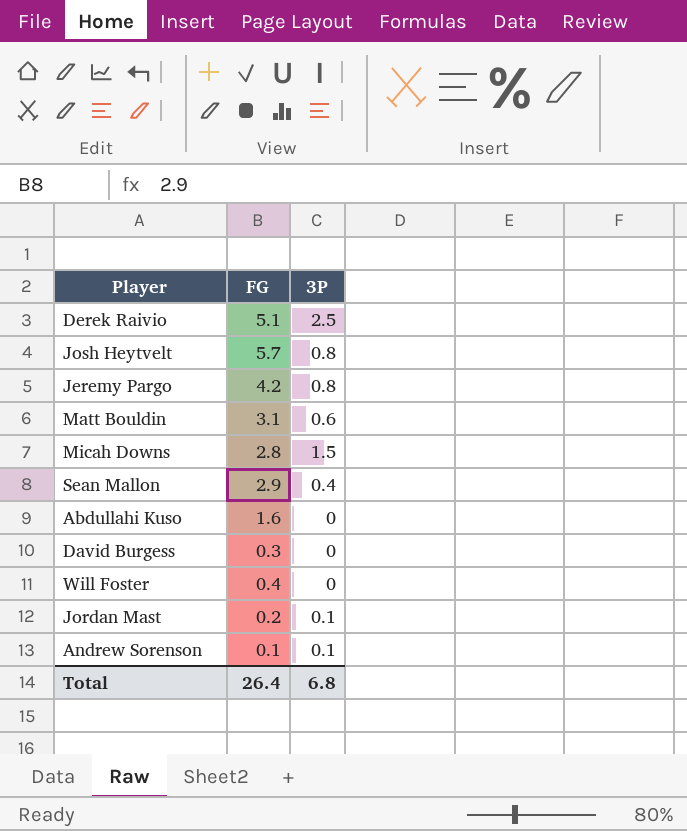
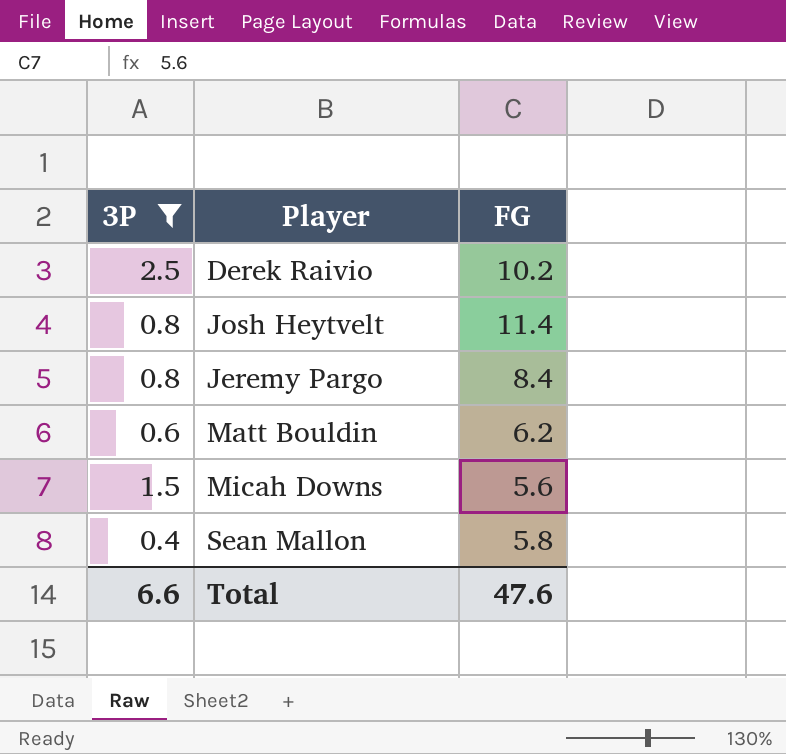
filter: none -> 3P >= 0.4
column 3P | position: 3 -> 1
Derek Raivio | FG: 5.1 -> 10.2
Josh Heytvelt | FG: 5.7 -> 11.4
Jeremy Pargo | FG: 4.2 -> 8.4
Matt Bouldin | FG: 3.1 -> 6.2
Micah Downs | FG: 2.8 -> 5.6
Sean Mallon | FG: 2.9 -> 5.8
Total | 3P: 6.8 -> 6.6
Total | FG: 26.4 -> 47.6

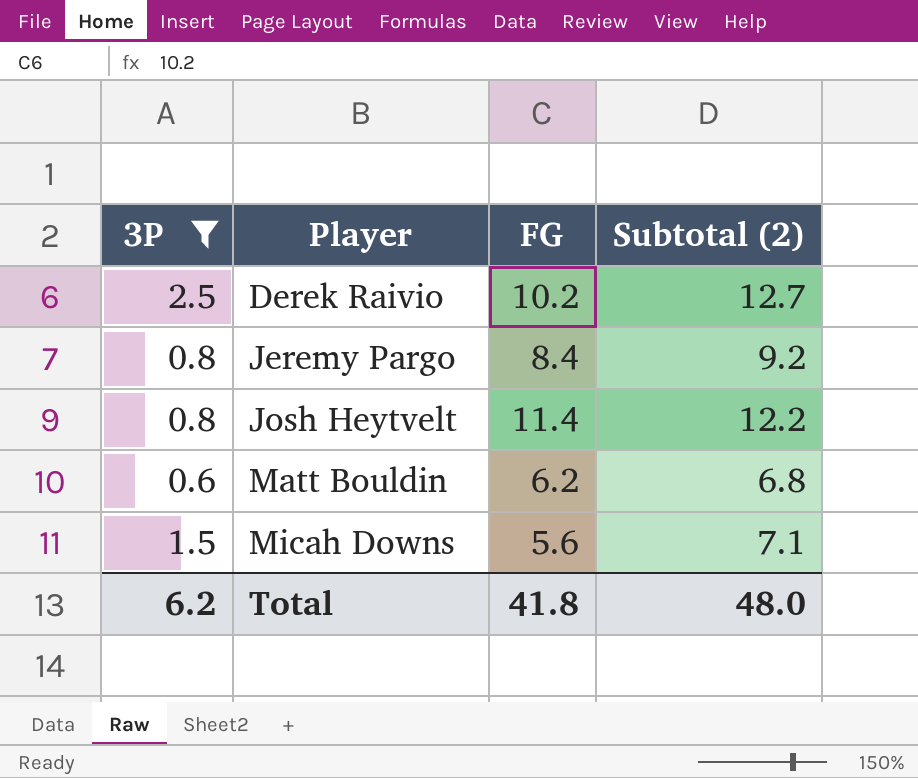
row order: none -> Player ascending
column Subtotal (2) | formula: none -> [3P] + [FG]
row Sean Mallon: 0.4 | 5.8 -> none
Total | 3P: 6.6 -> 6.2
Total | FG: 47.6 -> 41.8

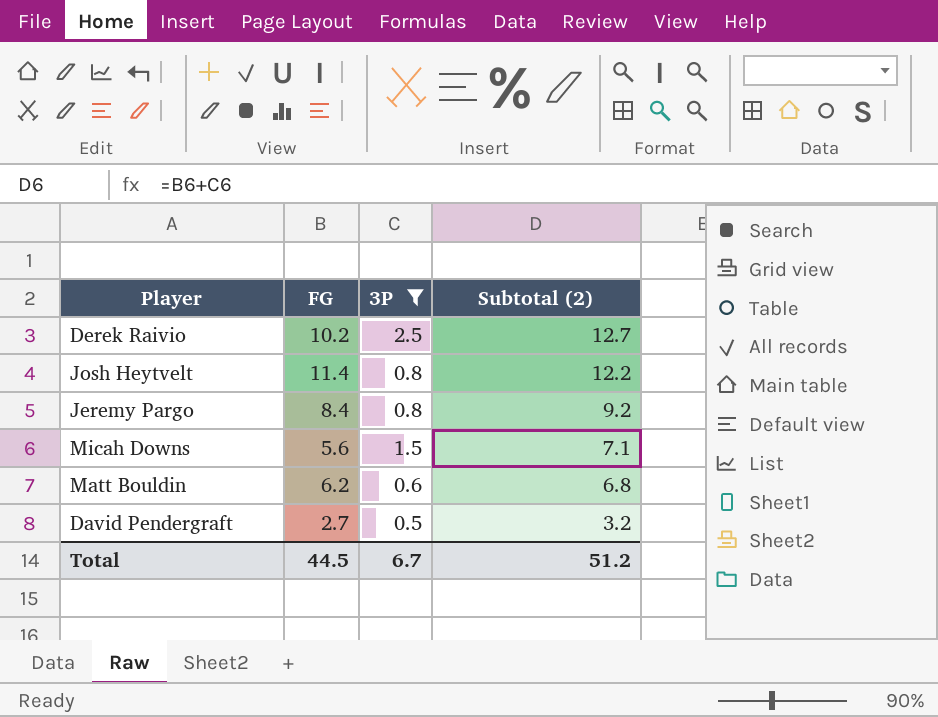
row order: Player ascending -> Subtotal (2) descending
column 3P | position: 1 -> 3
row David Pendergraft: none -> 2.7 | 0.5 | 3.2
Total | FG: 41.8 -> 44.5
Total | 3P: 6.2 -> 6.7
Total | Subtotal (2): 48.0 -> 51.2

